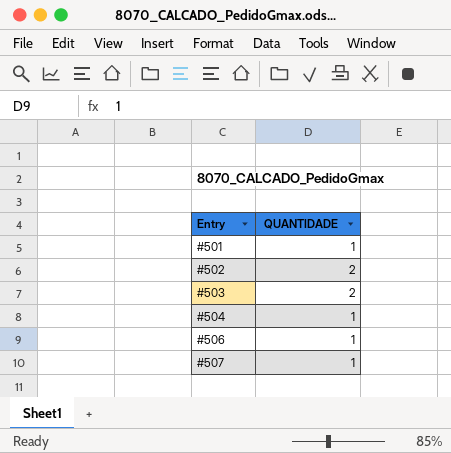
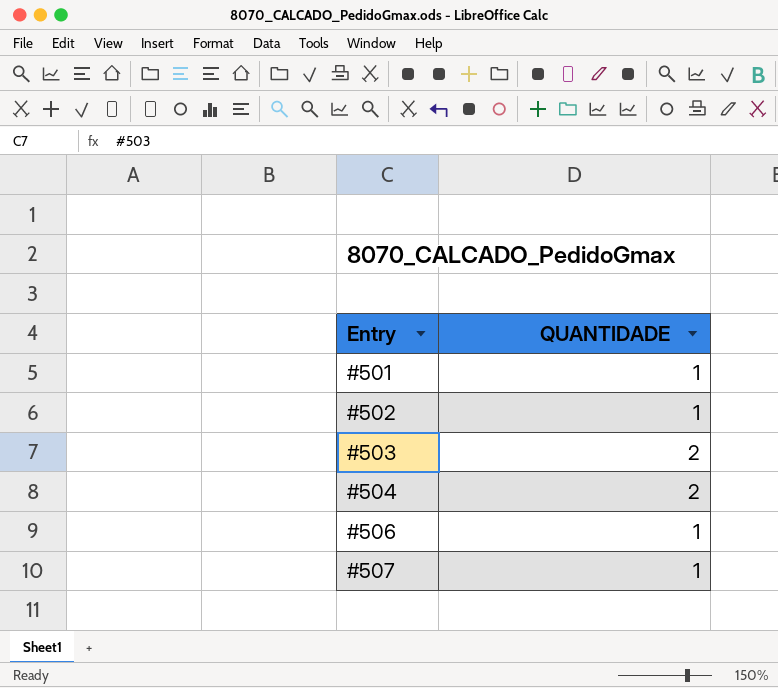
#502 | QUANTIDADE: 2 -> 1
#504 | QUANTIDADE: 1 -> 2

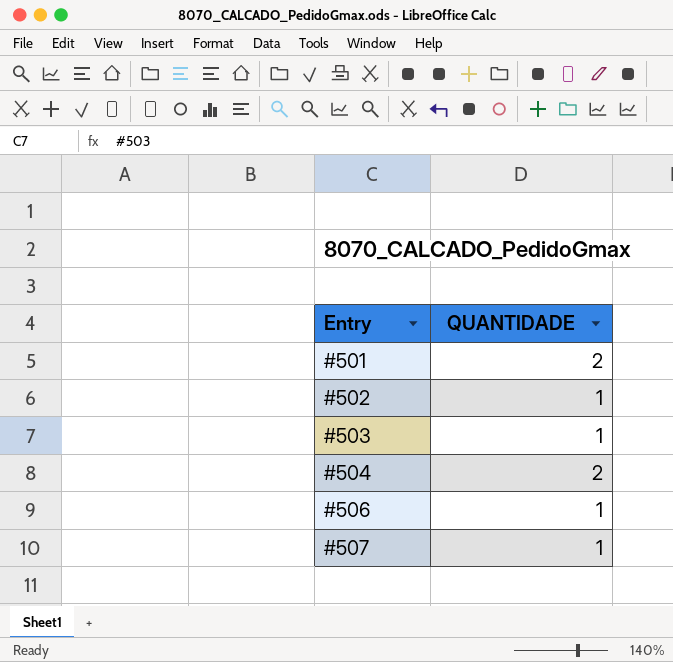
#501 | QUANTIDADE: 1 -> 2
#503 | QUANTIDADE: 2 -> 1

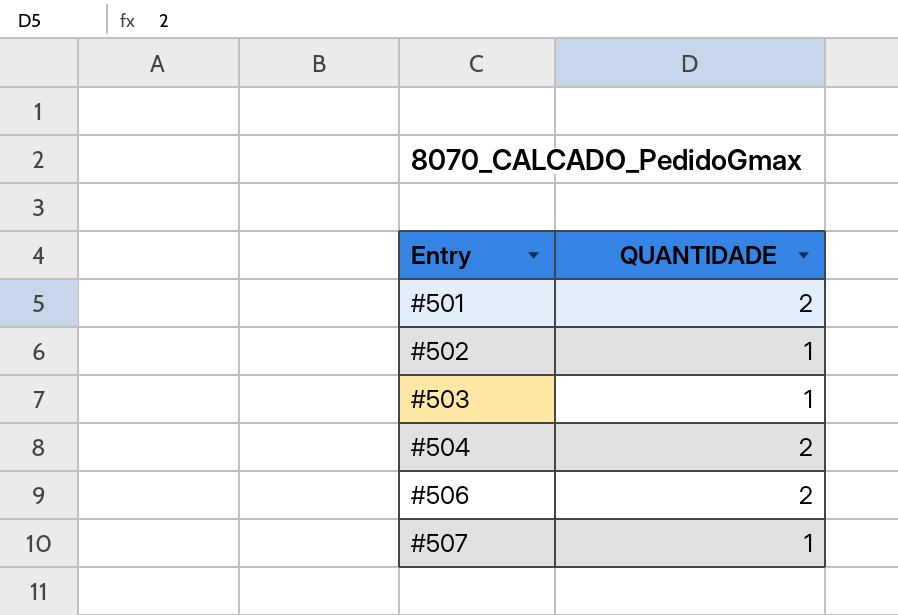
#506 | QUANTIDADE: 1 -> 2

